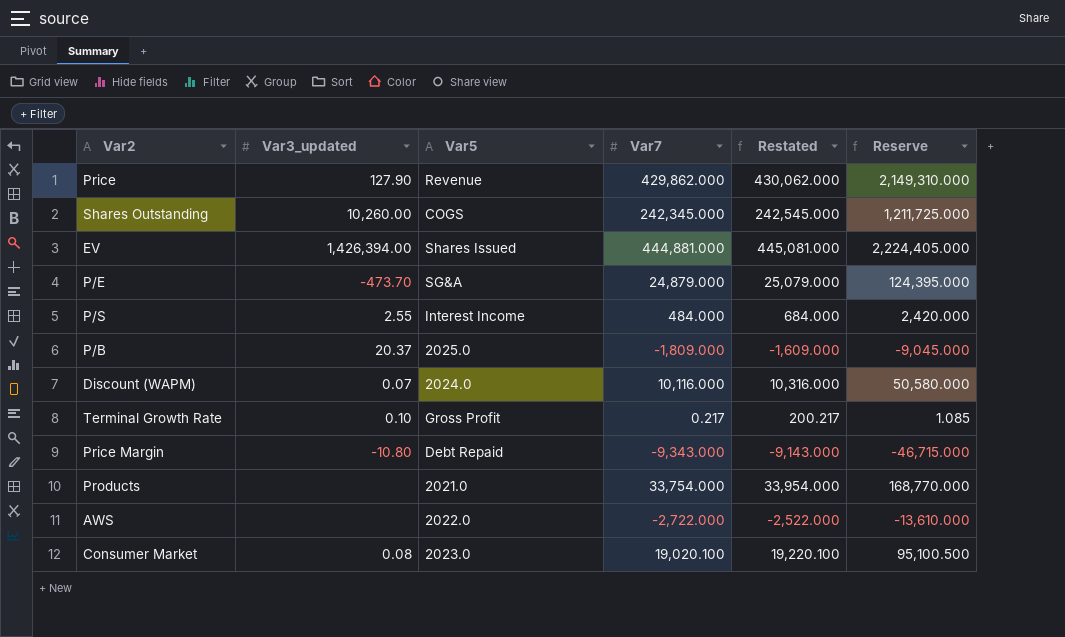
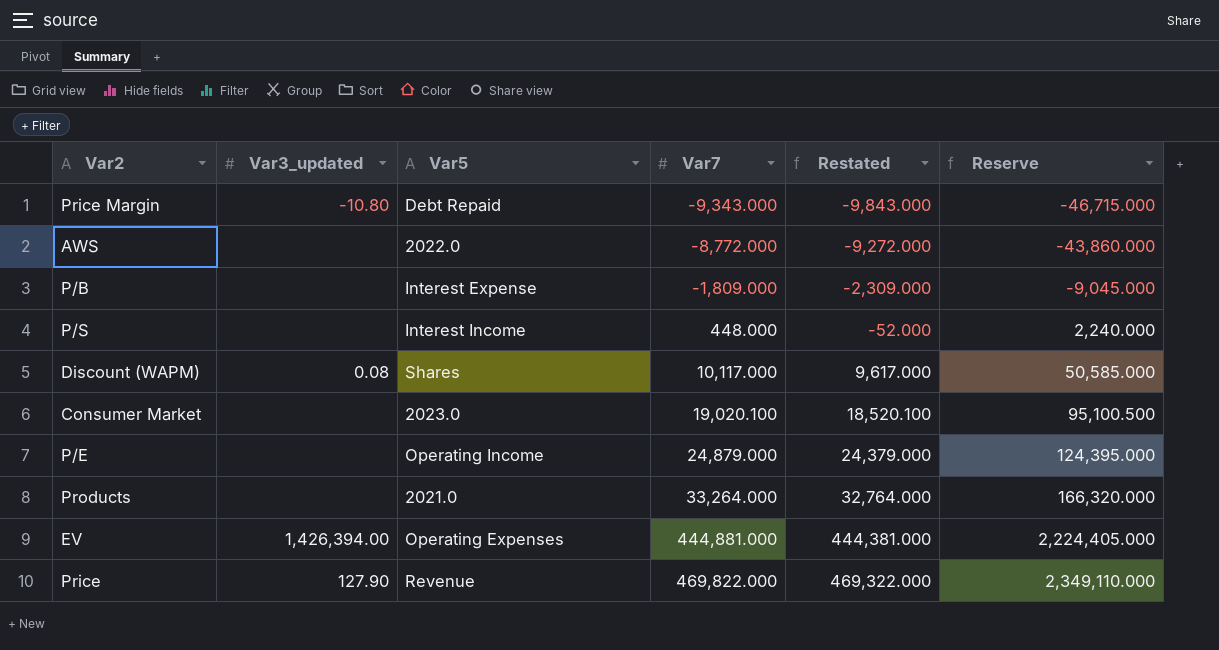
row order: none -> Var7 ascending
column Restated | formula: [Var7] + 200 -> [Var7] - 500
row Shares Outstanding: 10,260.00 | COGS | 242,345.000 | 242,545.000 | 1,211,725.000 -> none
row Terminal Growth Rate: 0.10 | Gross Profit | 0.217 | 200.217 | 1.085 -> none
AWS | Var7: -2,722.000 -> -8,772.000
AWS | Reserve: -13,610.000 -> -43,860.000
P/B | Var3_updated: 20.37 -> none
P/B | Var5: 2025.0 -> Interest Expense
P/S | Var3_updated: 2.55 -> none
P/S | Var7: 484.000 -> 448.000
P/S | Reserve: 2,420.000 -> 2,240.000
Discount (WAPM) | Var3_updated: 0.07 -> 0.08
Discount (WAPM) | Var5: 2024.0 -> Shares
Discount (WAPM) | Var7: 10,116.000 -> 10,117.000
Discount (WAPM) | Reserve: 50,580.000 -> 50,585.000
Consumer Market | Var3_updated: 0.08 -> none
P/E | Var3_updated: -473.70 -> none
P/E | Var5: SG&A -> Operating Income
Products | Var7: 33,754.000 -> 33,264.000
Products | Reserve: 168,770.000 -> 166,320.000
EV | Var5: Shares Issued -> Operating Expenses
Price | Var7: 429,862.000 -> 469,822.000
Price | Reserve: 2,149,310.000 -> 2,349,110.000

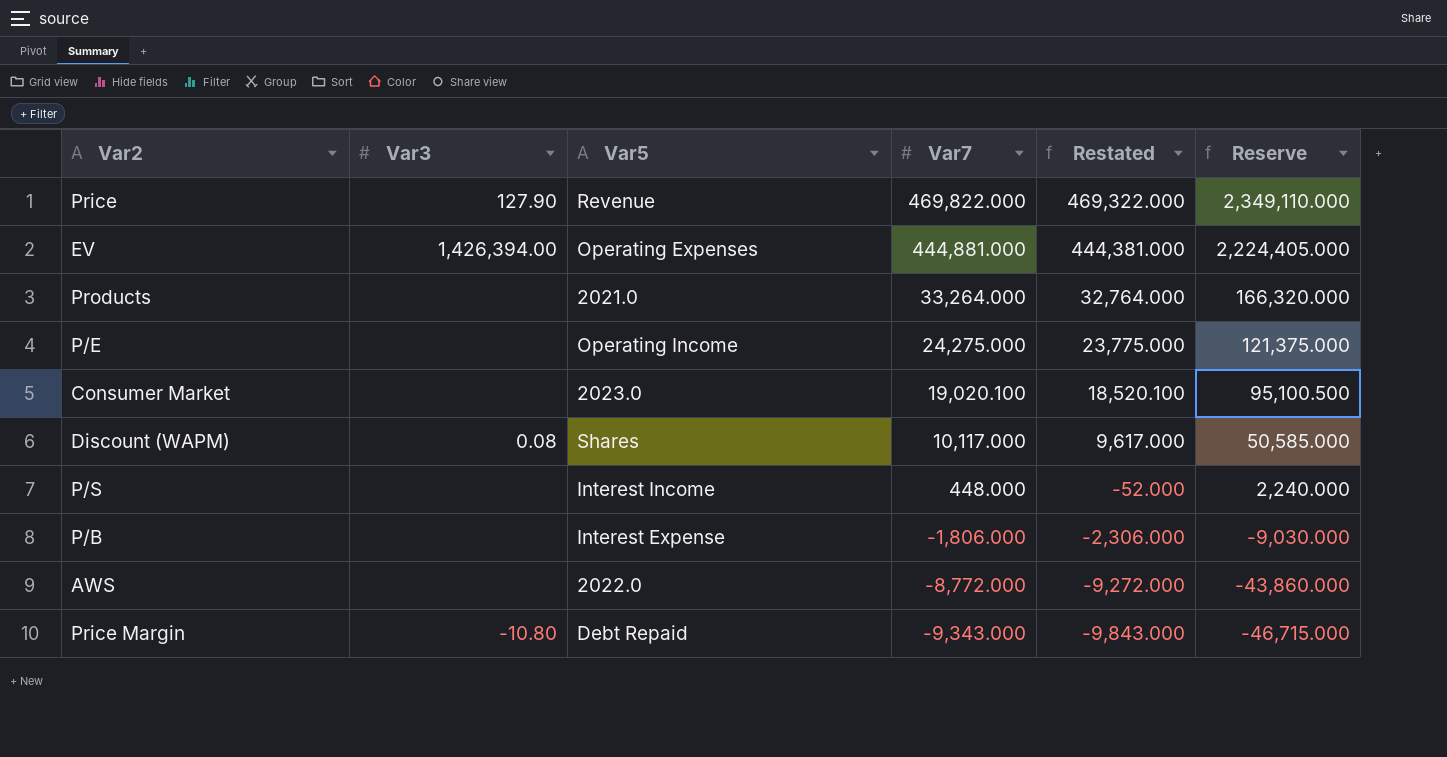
row order: Var7 ascending -> Var7 descending
column name: Var3_updated -> Var3
P/E | Var7: 24,879.000 -> 24,275.000
P/E | Restated: 24,379.000 -> 23,775.000
P/E | Reserve: 124,395.000 -> 121,375.000
P/B | Var7: -1,809.000 -> -1,806.000
P/B | Restated: -2,309.000 -> -2,306.000
P/B | Reserve: -9,045.000 -> -9,030.000

